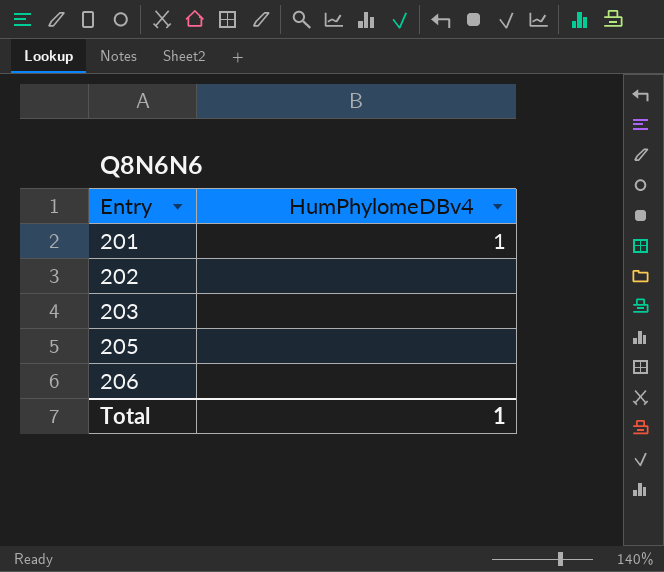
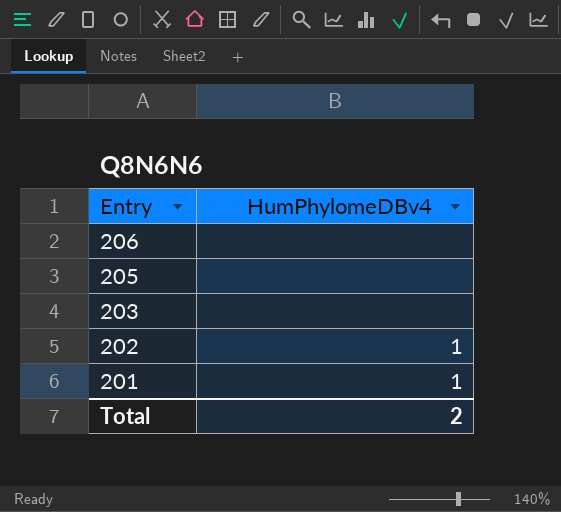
row order: Entry ascending -> Entry descending
202 | HumPhylomeDBv4: none -> 1
Total | HumPhylomeDBv4: 1 -> 2

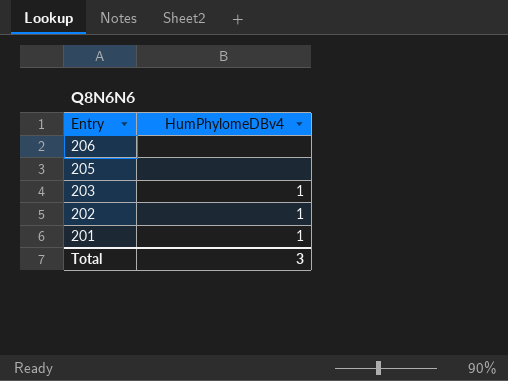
203 | HumPhylomeDBv4: none -> 1
Total | HumPhylomeDBv4: 2 -> 3

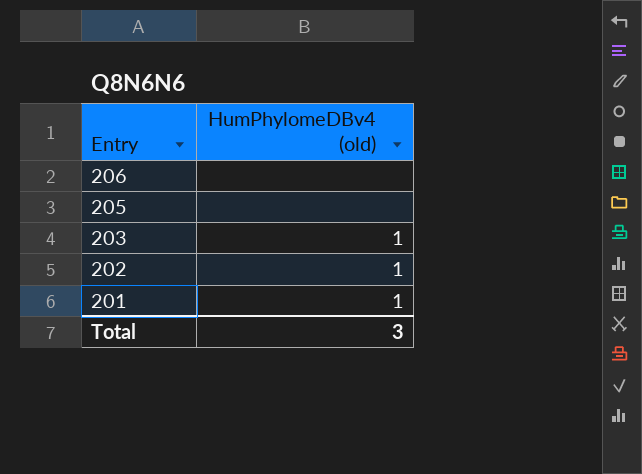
column name: HumPhylomeDBv4 -> HumPhylomeDBv4 (old)

